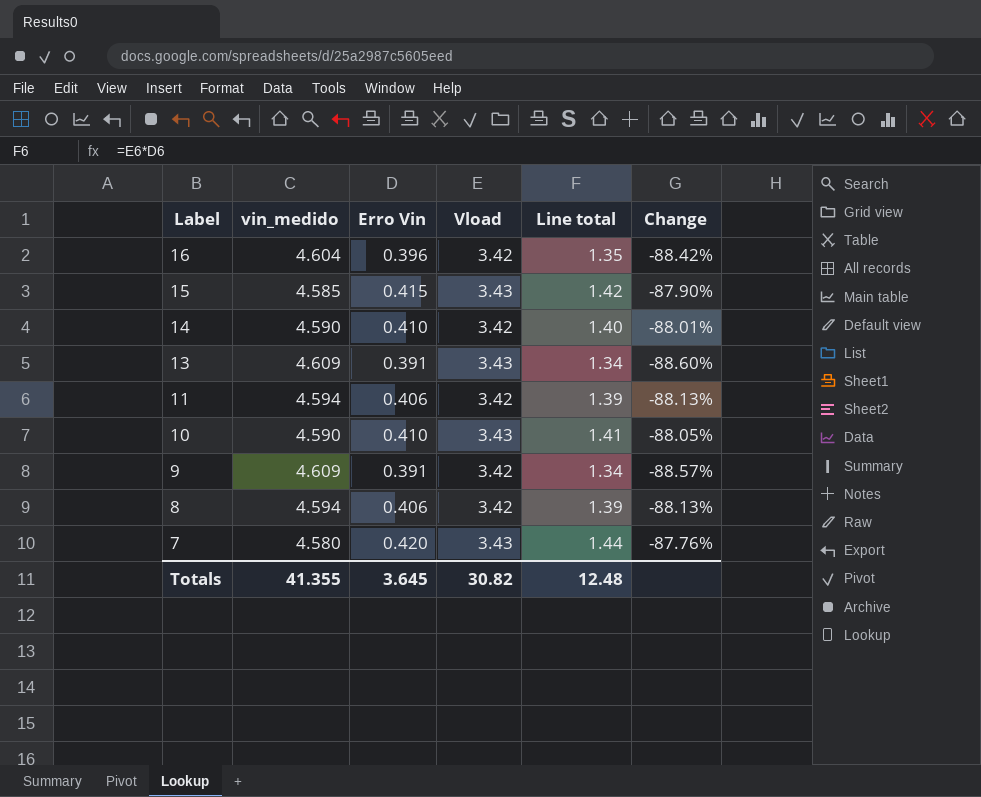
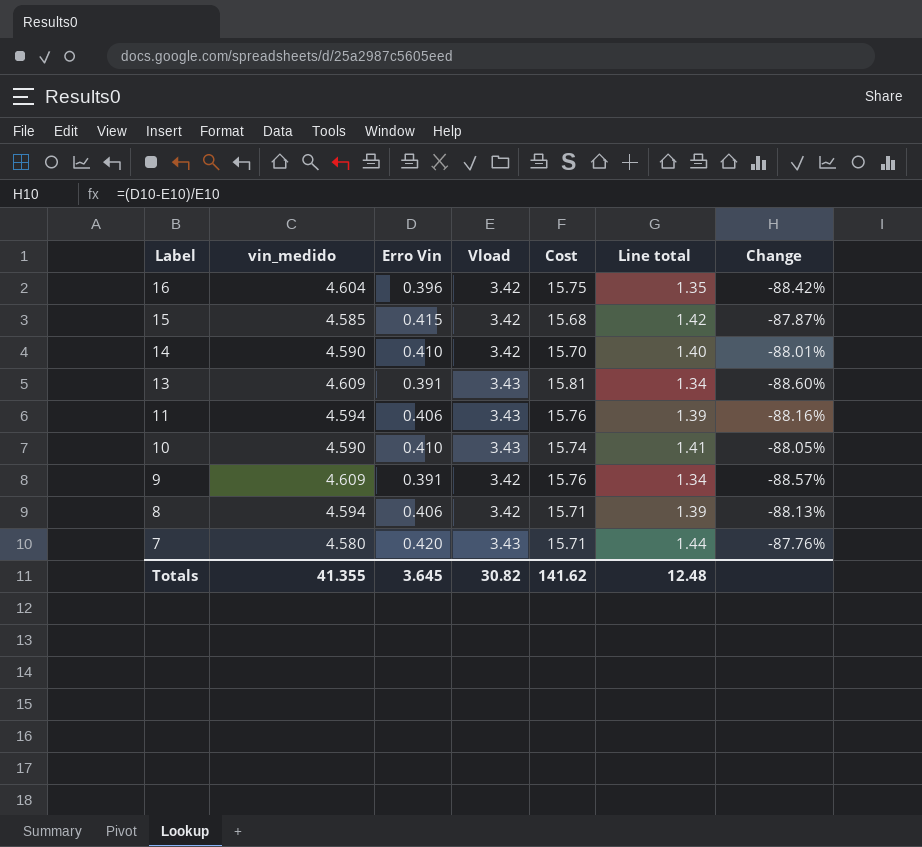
column Cost | formula: none -> [vin_medido] * [Vload]
15 | Vload: 3.43 -> 3.42
15 | Change: -87.90% -> -87.87%
11 | Vload: 3.42 -> 3.43
11 | Change: -88.13% -> -88.16%

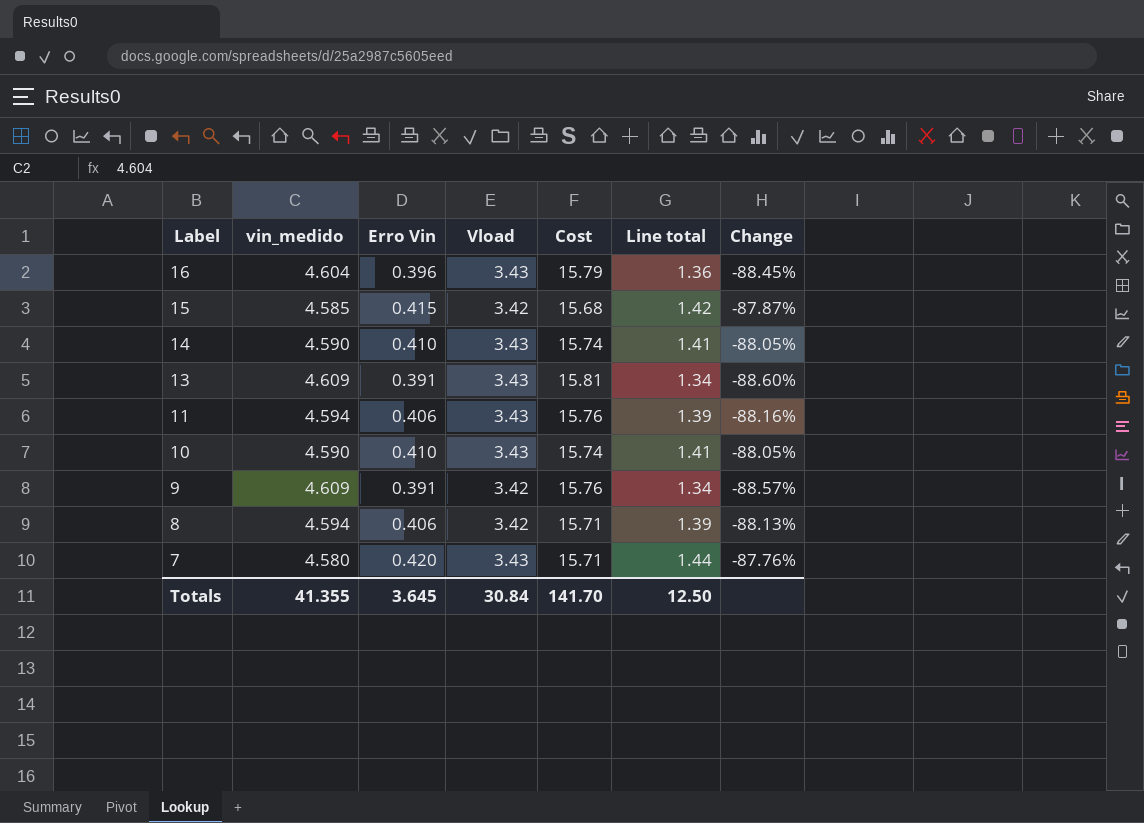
16 | Vload: 3.42 -> 3.43
16 | Cost: 15.75 -> 15.79
16 | Line total: 1.35 -> 1.36
16 | Change: -88.42% -> -88.45%
14 | Vload: 3.42 -> 3.43
14 | Cost: 15.70 -> 15.74
14 | Line total: 1.40 -> 1.41
14 | Change: -88.01% -> -88.05%
Totals | Vload: 30.82 -> 30.84
Totals | Cost: 141.62 -> 141.70
Totals | Line total: 12.48 -> 12.50

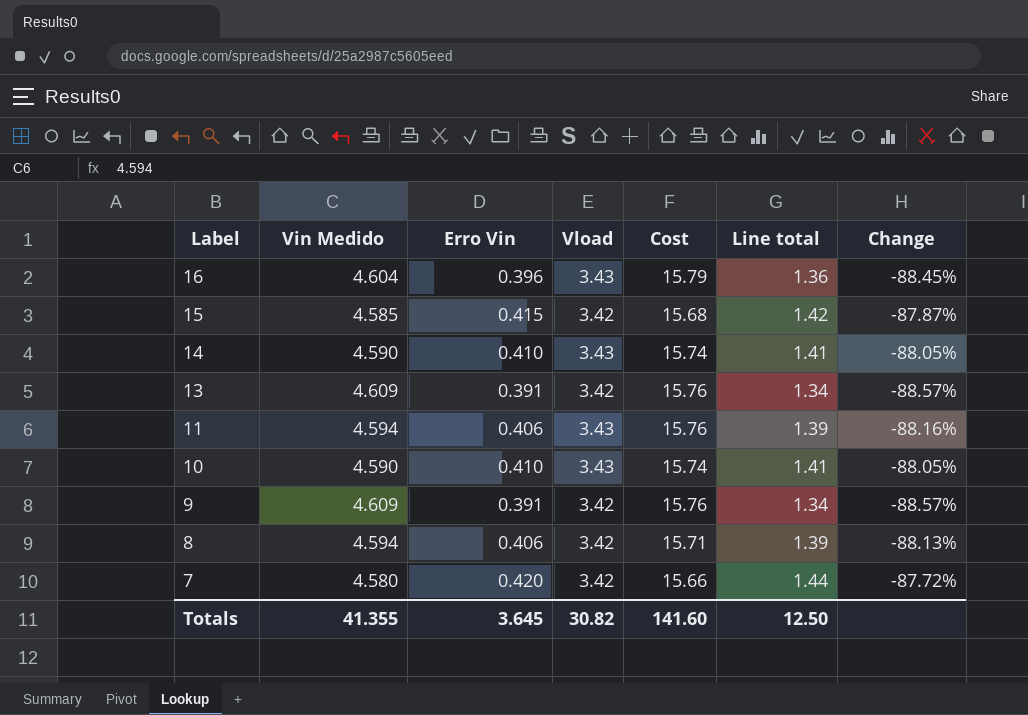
column name: vin_medido -> Vin Medido
13 | Vload: 3.43 -> 3.42
13 | Cost: 15.81 -> 15.76
13 | Change: -88.60% -> -88.57%
7 | Vload: 3.43 -> 3.42
7 | Cost: 15.71 -> 15.66
7 | Change: -87.76% -> -87.72%
Totals | Vload: 30.84 -> 30.82
Totals | Cost: 141.70 -> 141.60

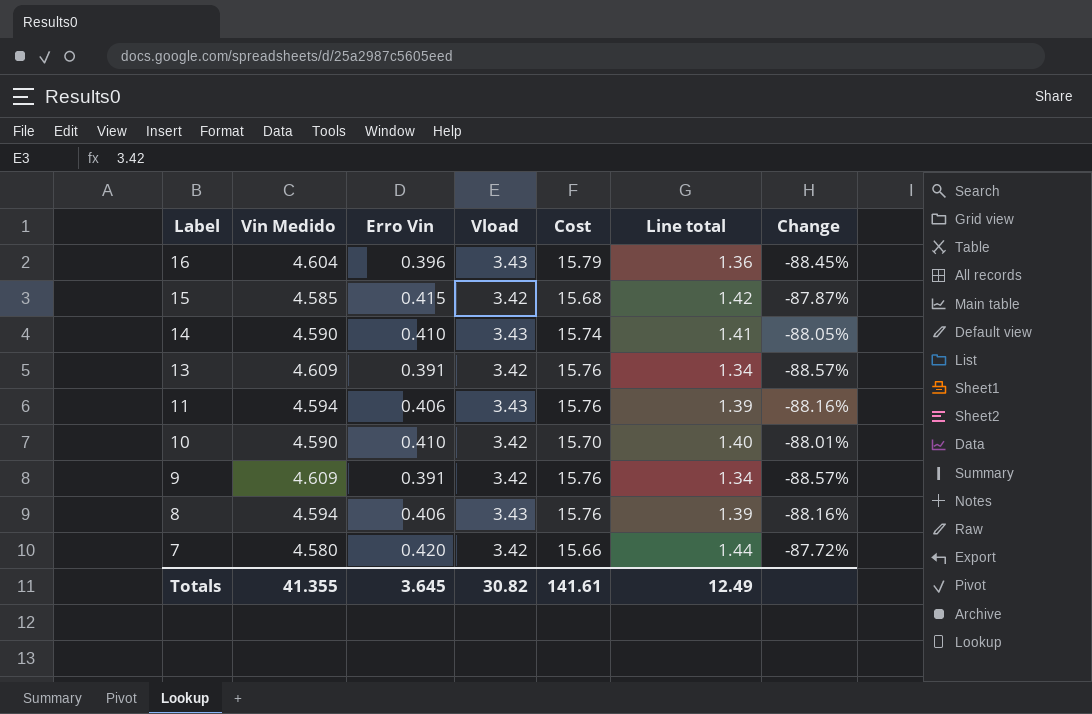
10 | Vload: 3.43 -> 3.42
10 | Cost: 15.74 -> 15.70
10 | Line total: 1.41 -> 1.40
10 | Change: -88.05% -> -88.01%
8 | Vload: 3.42 -> 3.43
8 | Cost: 15.71 -> 15.76
8 | Change: -88.13% -> -88.16%
Totals | Cost: 141.60 -> 141.61
Totals | Line total: 12.50 -> 12.49

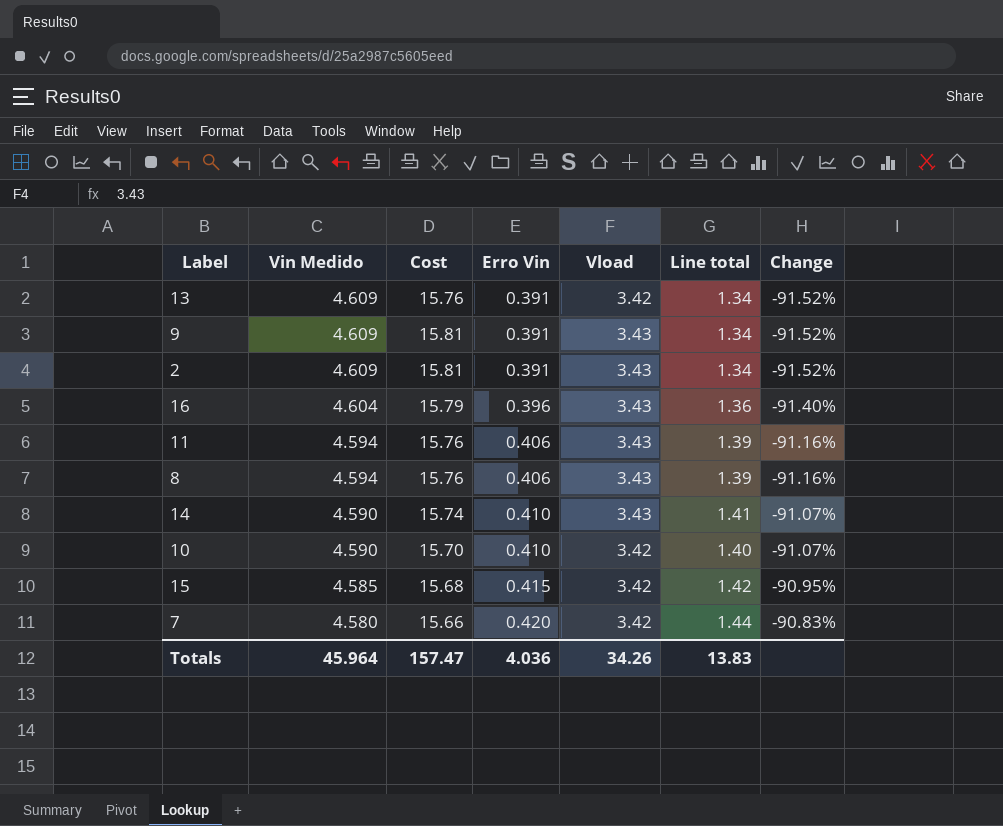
row order: Label descending -> Vin Medido descending
column Cost | position: 5 -> 3
column Change | formula: ([Erro Vin] - [Vload]) / [Vload] -> ([Erro Vin] - [Vin Medido]) / [Vin Medido]
9 | Cost: 15.76 -> 15.81
9 | Vload: 3.42 -> 3.43
row 2: none -> 4.609 | 15.81 | 0.391 | 3.43 | 1.34 | -91.52%
Totals | Vin Medido: 41.355 -> 45.964
Totals | Cost: 141.61 -> 157.47
Totals | Erro Vin: 3.645 -> 4.036
Totals | Vload: 30.82 -> 34.26
Totals | Line total: 12.49 -> 13.83

